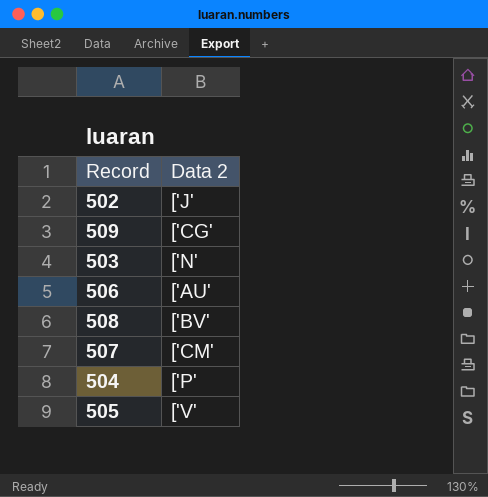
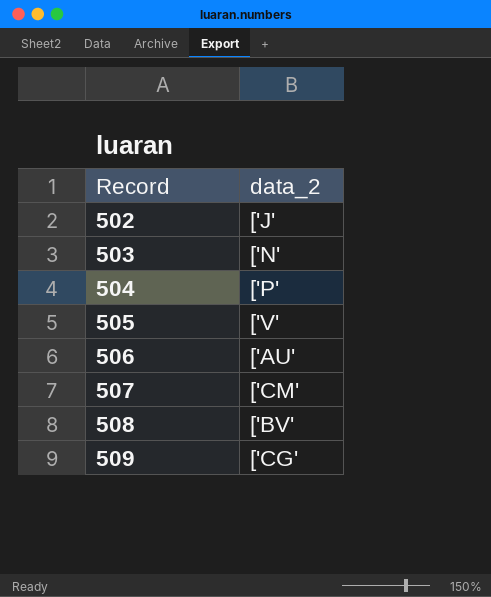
row order: none -> Record ascending
column name: Data 2 -> data_2

